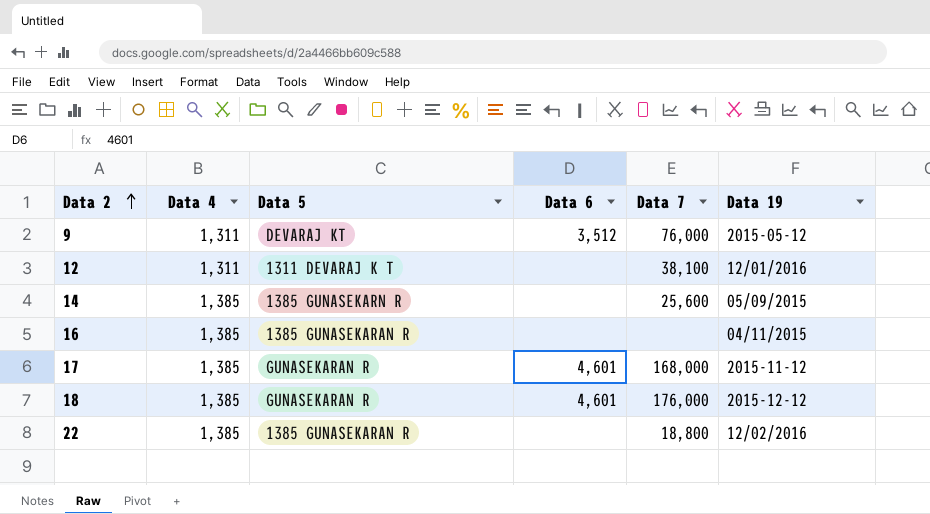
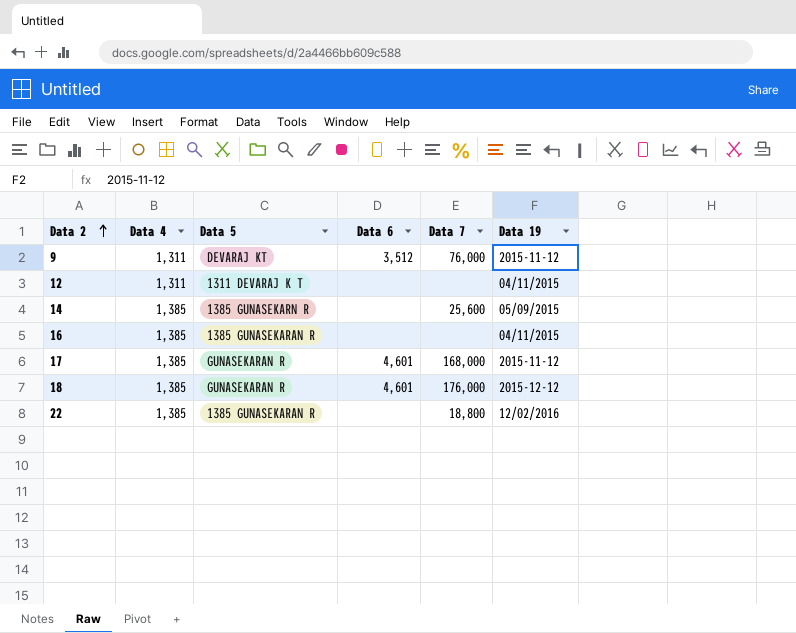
9 | Data 19: 2015-05-12 -> 2015-11-12
12 | Data 7: 38,100 -> none
12 | Data 19: 12/01/2016 -> 04/11/2015

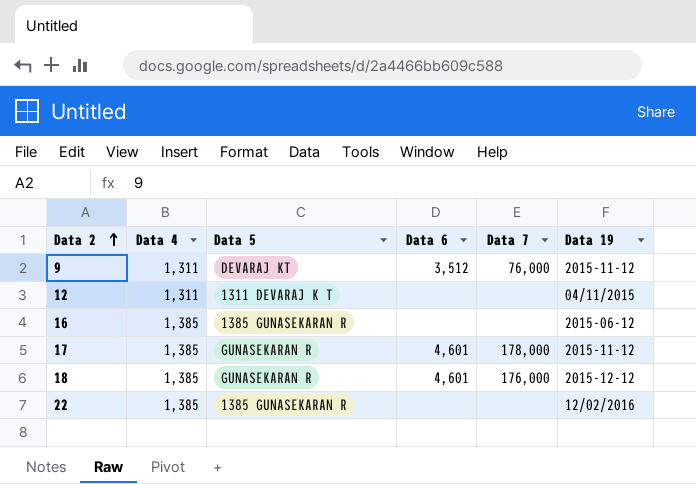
row 14: 1,385 | 1385 GUNASEKARN R | none | 25,600 | 05/09/2015 -> none
16 | Data 19: 04/11/2015 -> 2015-06-12
17 | Data 7: 168,000 -> 178,000
22 | Data 7: 18,800 -> none

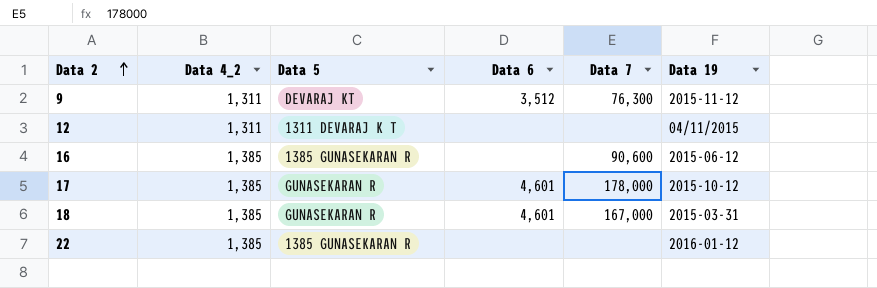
column name: Data 4 -> Data 4_2
9 | Data 7: 76,000 -> 76,300
16 | Data 7: none -> 90,600
17 | Data 19: 2015-11-12 -> 2015-10-12
18 | Data 7: 176,000 -> 167,000
18 | Data 19: 2015-12-12 -> 2015-03-31
22 | Data 19: 12/02/2016 -> 2016-01-12

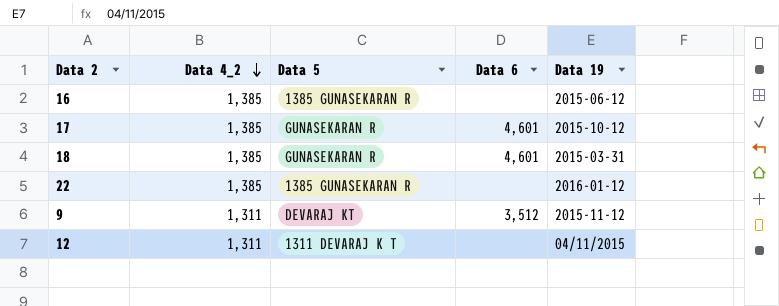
row order: Data 2 ascending -> Data 4_2 descending
column Data 7 | position: 5 -> none

